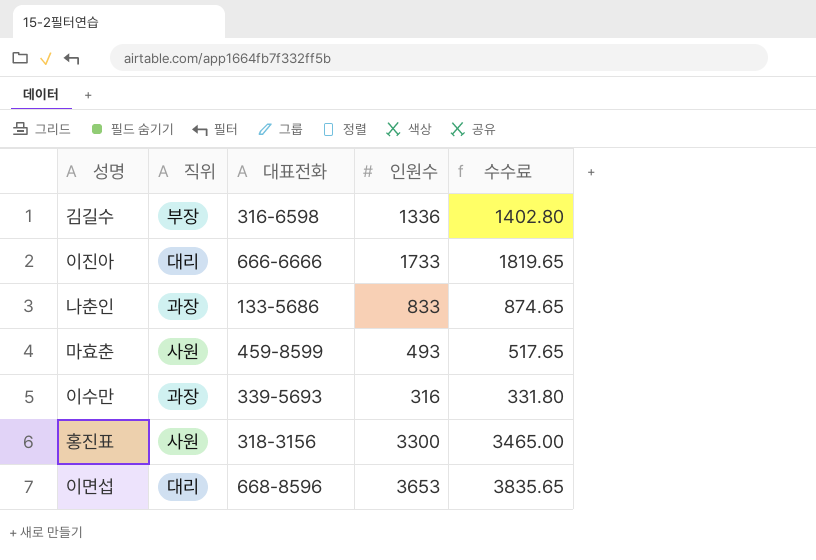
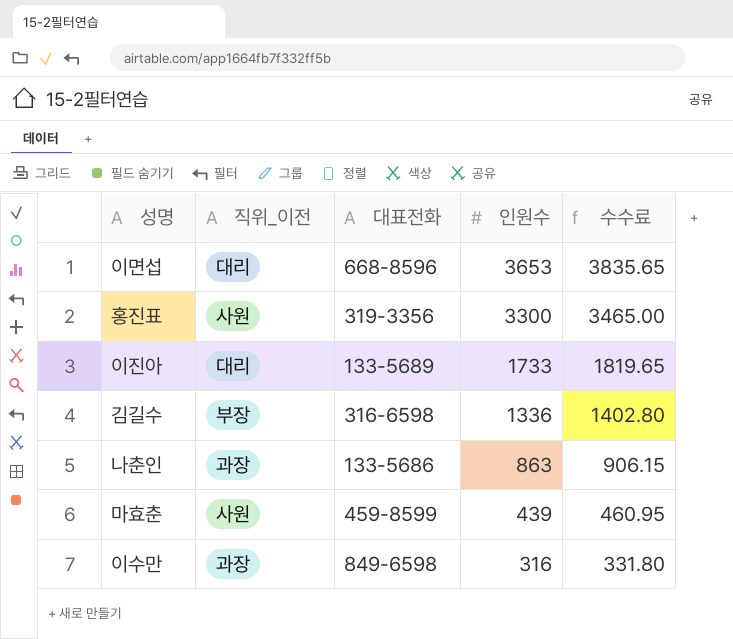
row order: none -> 인원수 descending
column name: 직위 -> 직위_이전
홍진표 | 대표전화: 318-3156 -> 319-3356
이진아 | 대표전화: 666-6666 -> 133-5689
나춘인 | 인원수: 833 -> 863
나춘인 | 수수료: 874.65 -> 906.15
마효춘 | 인원수: 493 -> 439
마효춘 | 수수료: 517.65 -> 460.95
이수만 | 대표전화: 339-5693 -> 849-6598

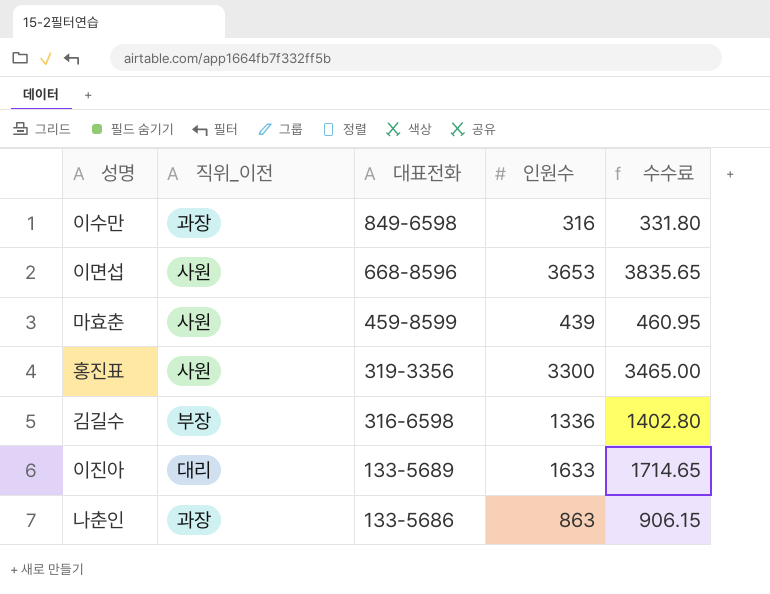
row order: 인원수 descending -> 대표전화 descending
이면섭 | 직위_이전: 대리 -> 사원
이진아 | 인원수: 1733 -> 1633
이진아 | 수수료: 1819.65 -> 1714.65

